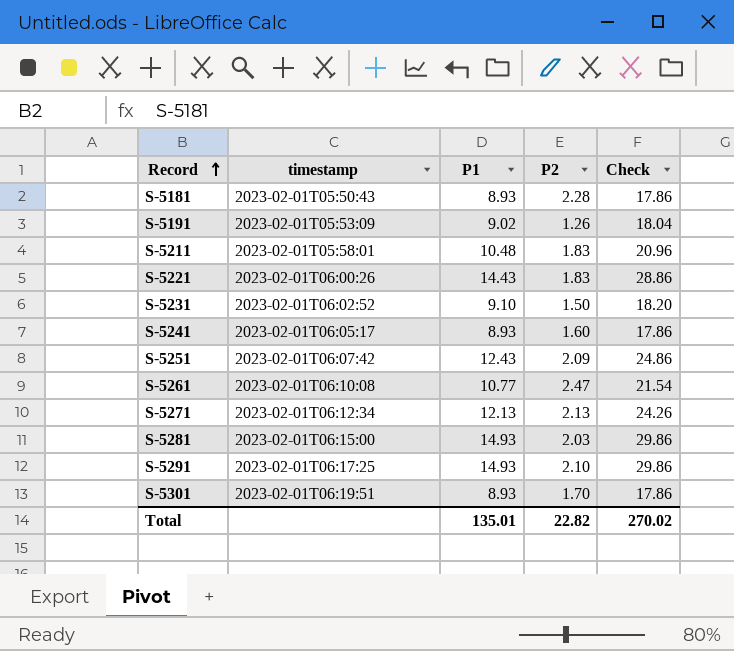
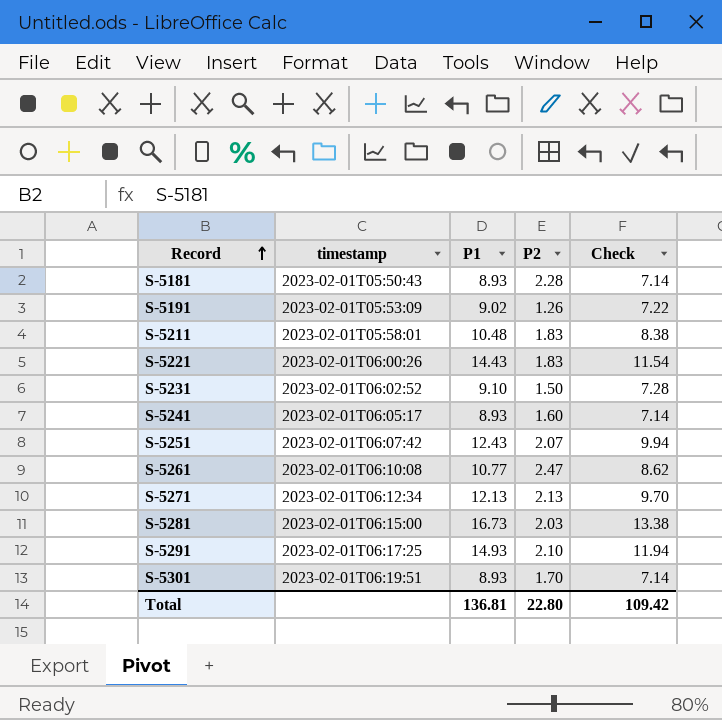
column Check | formula: [P1] * 2 -> [P1] * 0.8
S-5251 | P2: 2.09 -> 2.07
S-5281 | P1: 14.93 -> 16.73
Total | P1: 135.01 -> 136.81
Total | P2: 22.82 -> 22.80
Total | Check: 270.02 -> 109.42

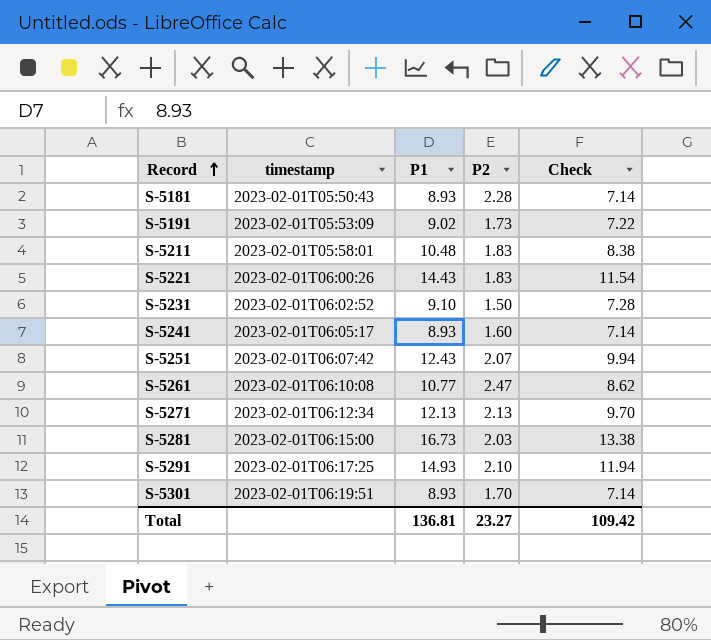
S-5191 | P2: 1.26 -> 1.73
Total | P2: 22.80 -> 23.27

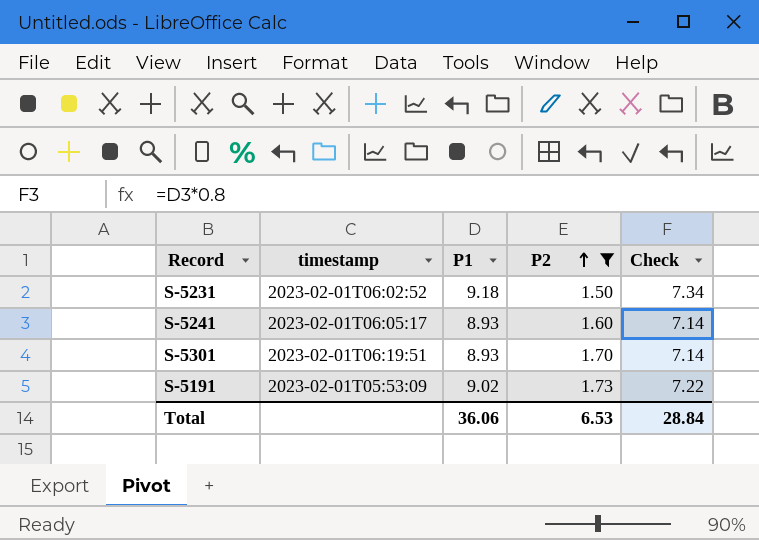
filter: none -> P2 <= 1.73
row order: Record ascending -> P2 ascending
S-5231 | P1: 9.10 -> 9.18
S-5231 | Check: 7.28 -> 7.34
Total | P1: 136.81 -> 36.06
Total | P2: 23.27 -> 6.53
Total | Check: 109.42 -> 28.84

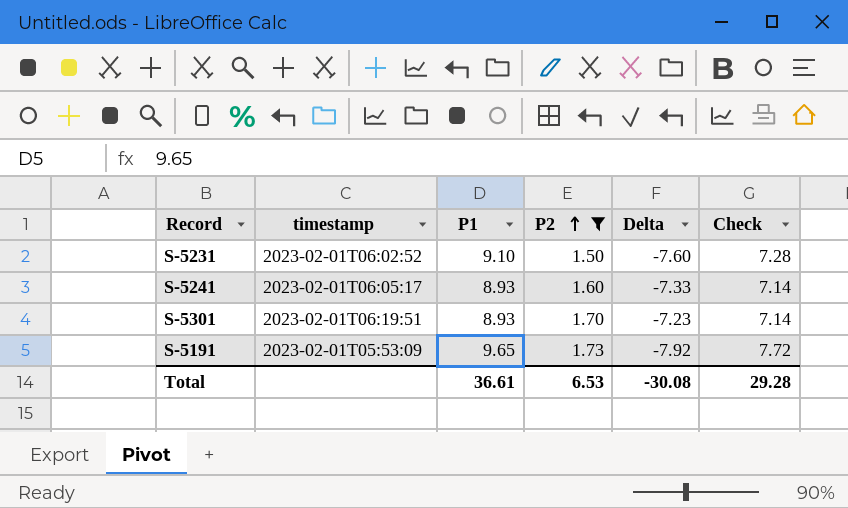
column Delta | formula: none -> [P2] - [P1]
S-5231 | P1: 9.18 -> 9.10
S-5231 | Check: 7.34 -> 7.28
S-5191 | P1: 9.02 -> 9.65
S-5191 | Check: 7.22 -> 7.72
Total | P1: 36.06 -> 36.61
Total | Check: 28.84 -> 29.28

